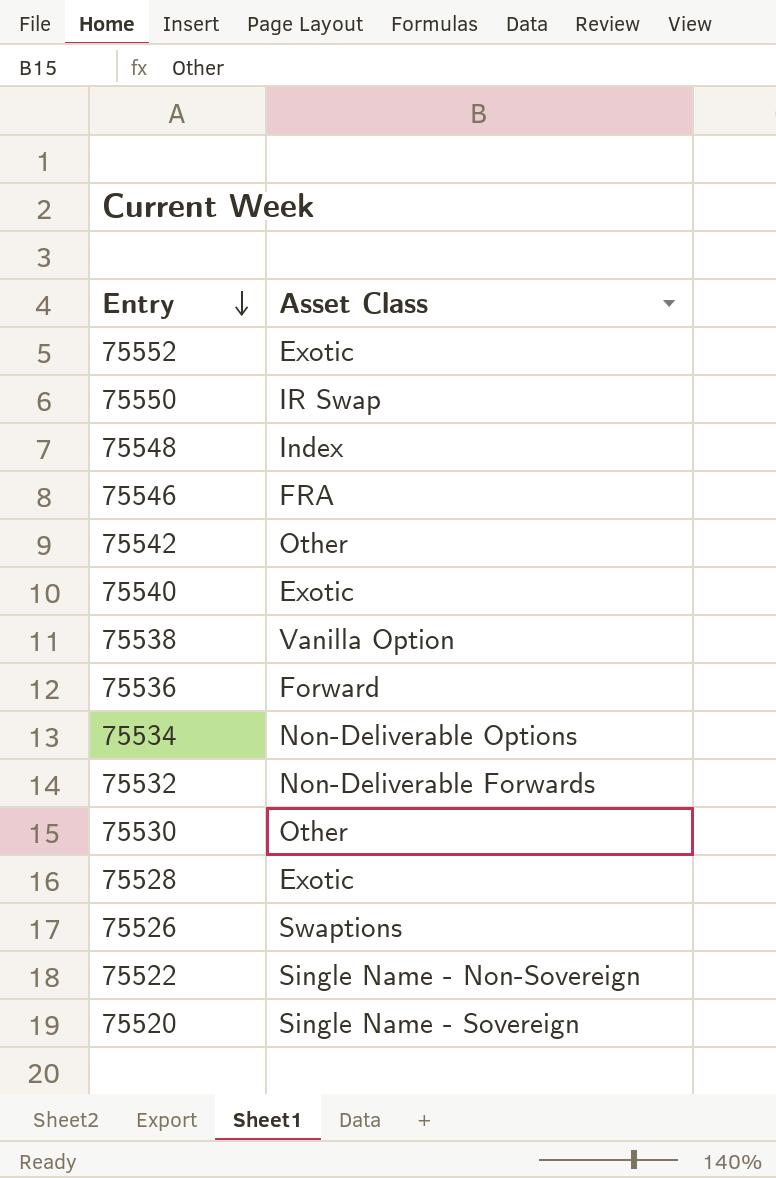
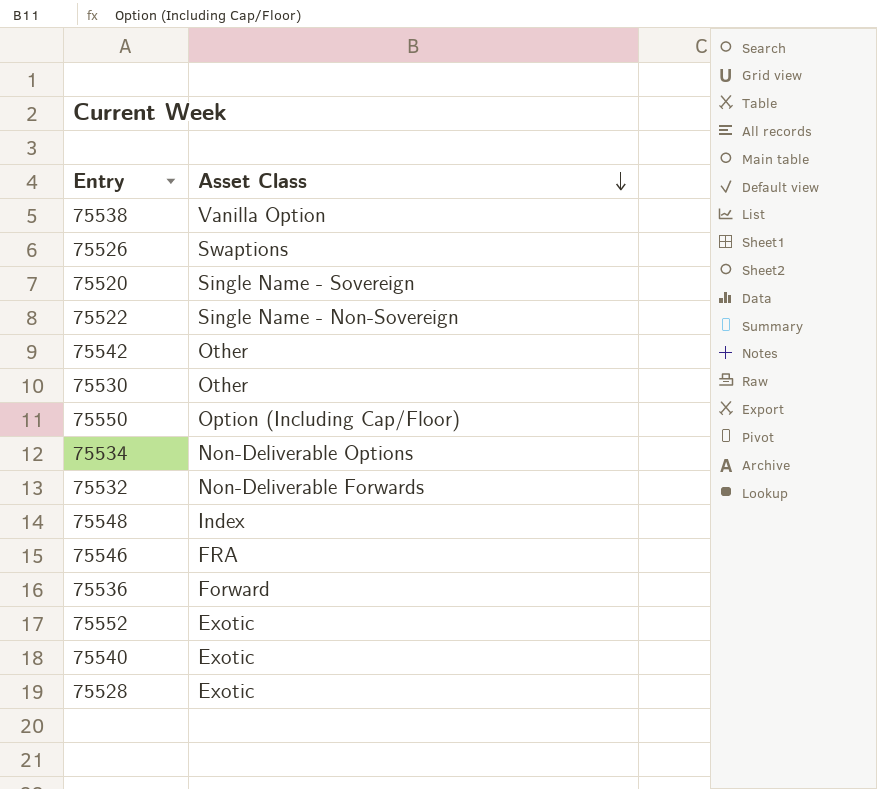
row order: Entry descending -> Asset Class descending
75550 | Asset Class: IR Swap -> Option (Including Cap/Floor)

